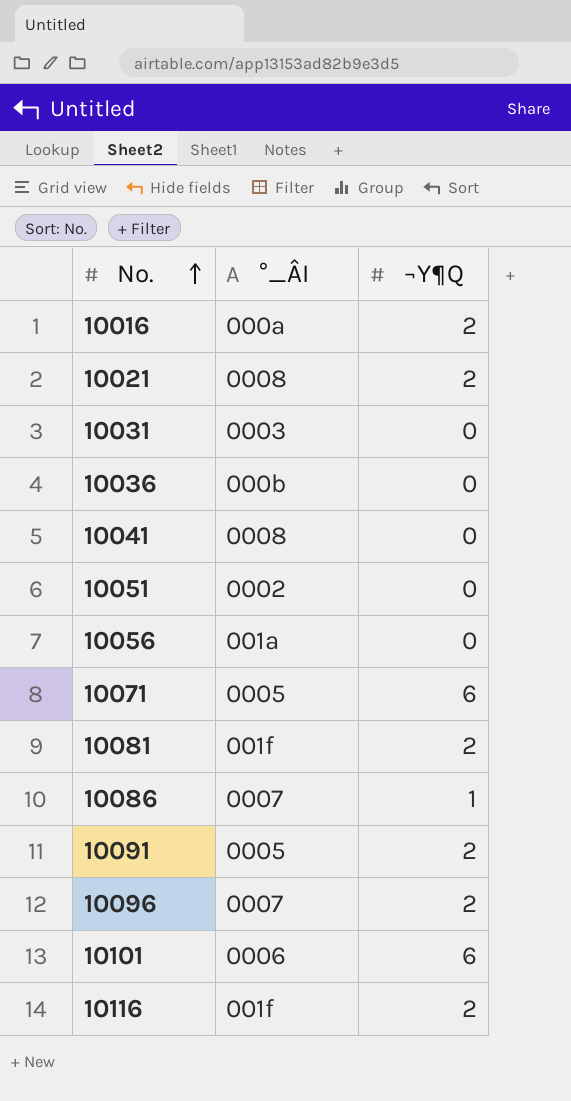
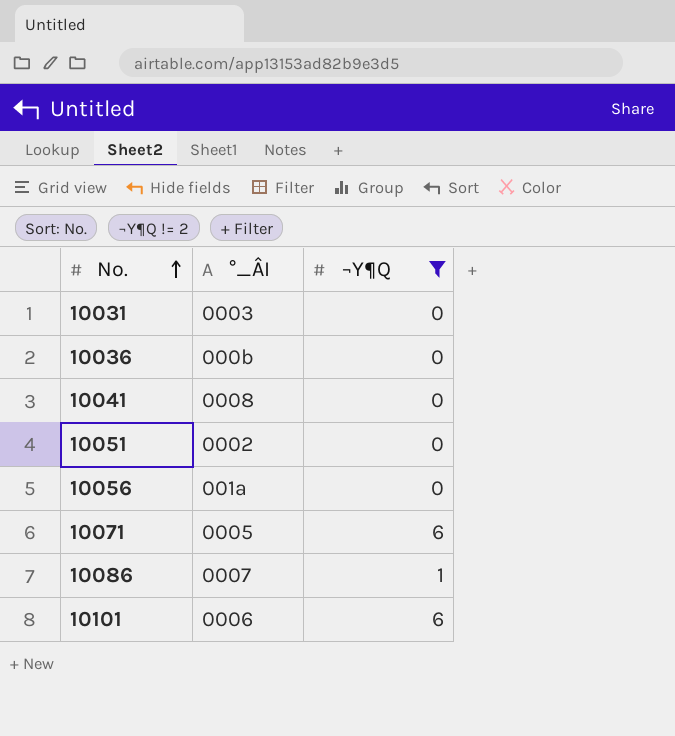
filter: none -> ¬Y¶Q != 2

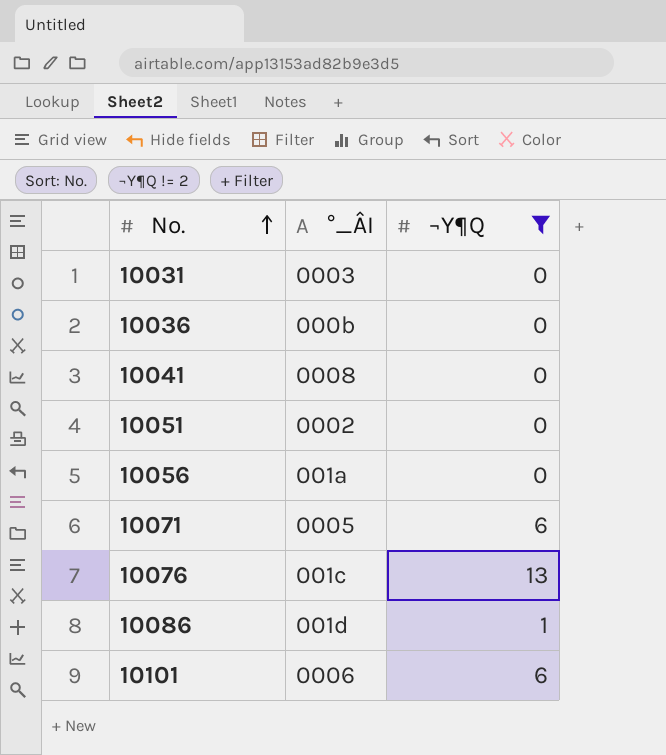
row 10076: none -> 001c | 13
10086 | °_ÂI: 0007 -> 001d

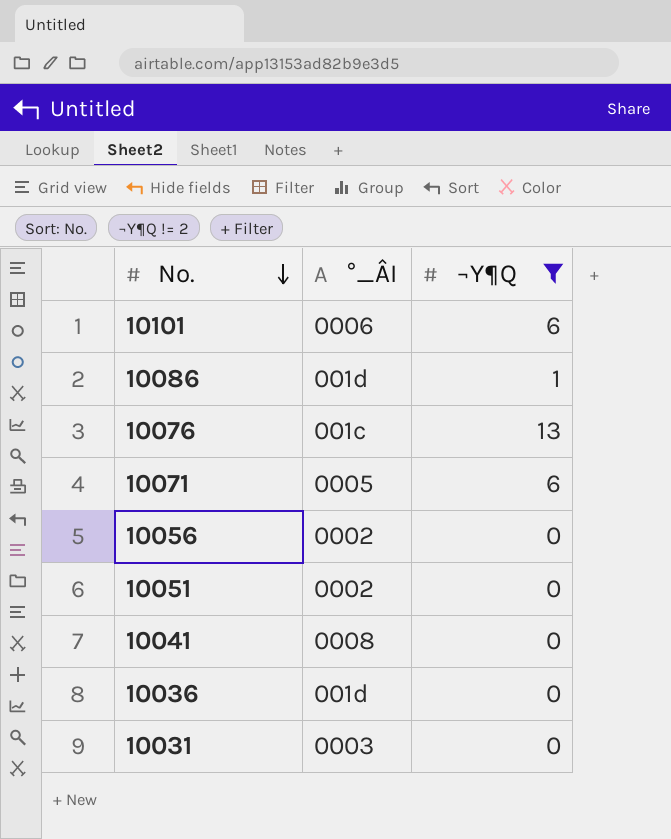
row order: No. ascending -> No. descending
10056 | °_ÂI: 001a -> 0002
10036 | °_ÂI: 000b -> 001d

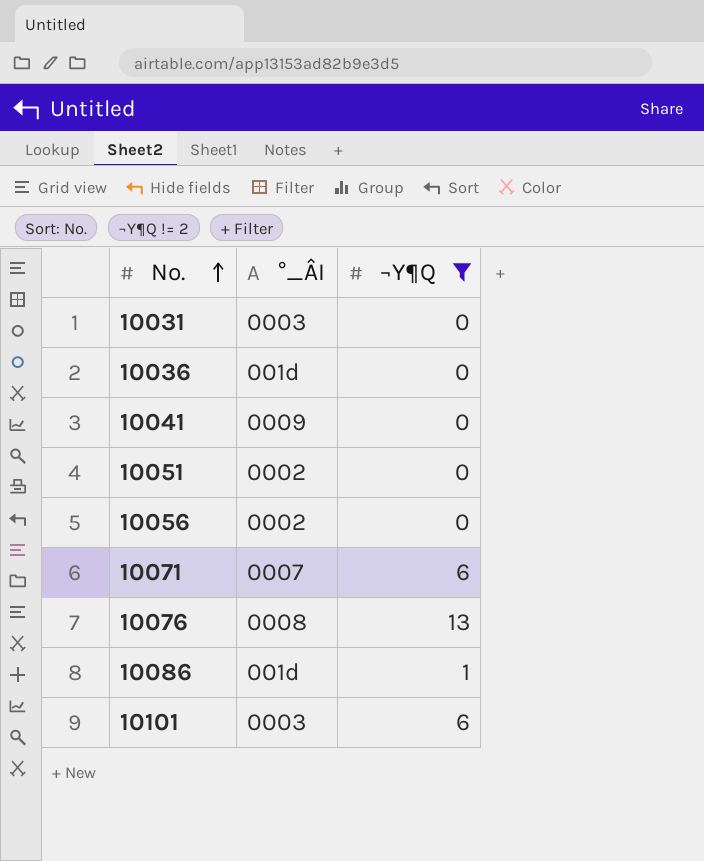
row order: No. descending -> No. ascending
10041 | °_ÂI: 0008 -> 0009
10071 | °_ÂI: 0005 -> 0007
10076 | °_ÂI: 001c -> 0008
10101 | °_ÂI: 0006 -> 0003

